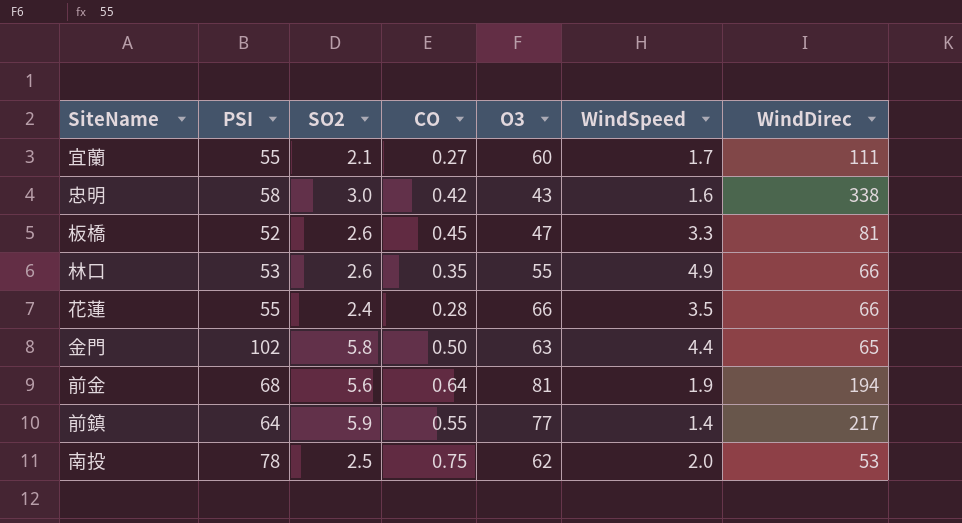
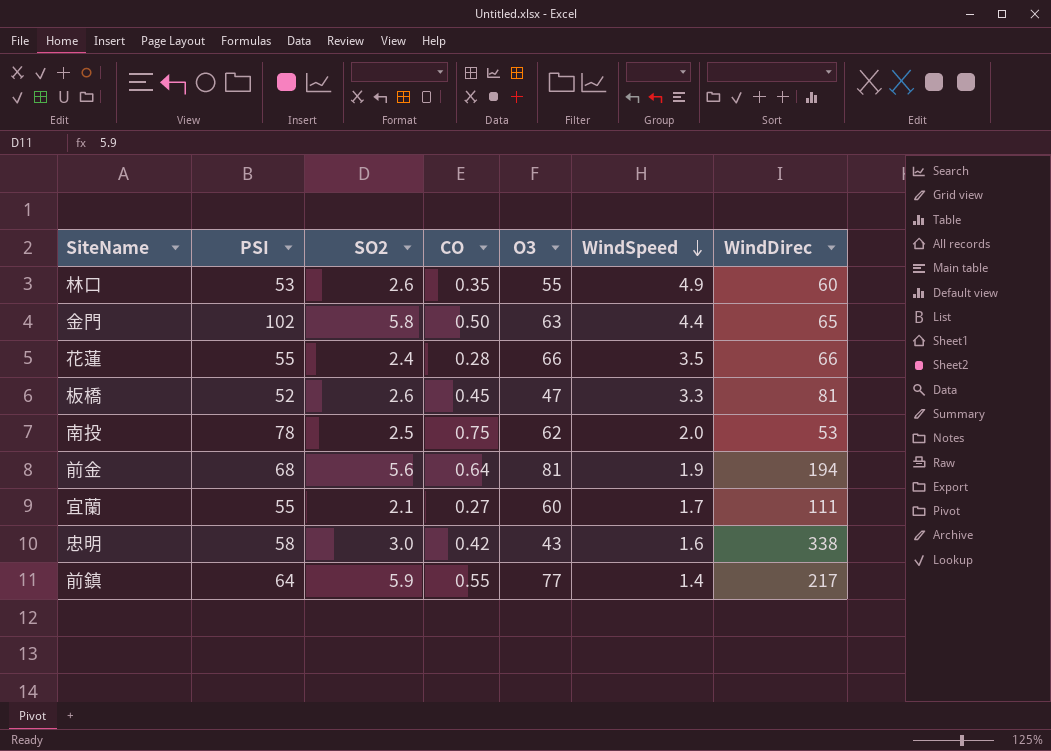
row order: none -> WindSpeed descending
林口 | WindDirec: 66 -> 60

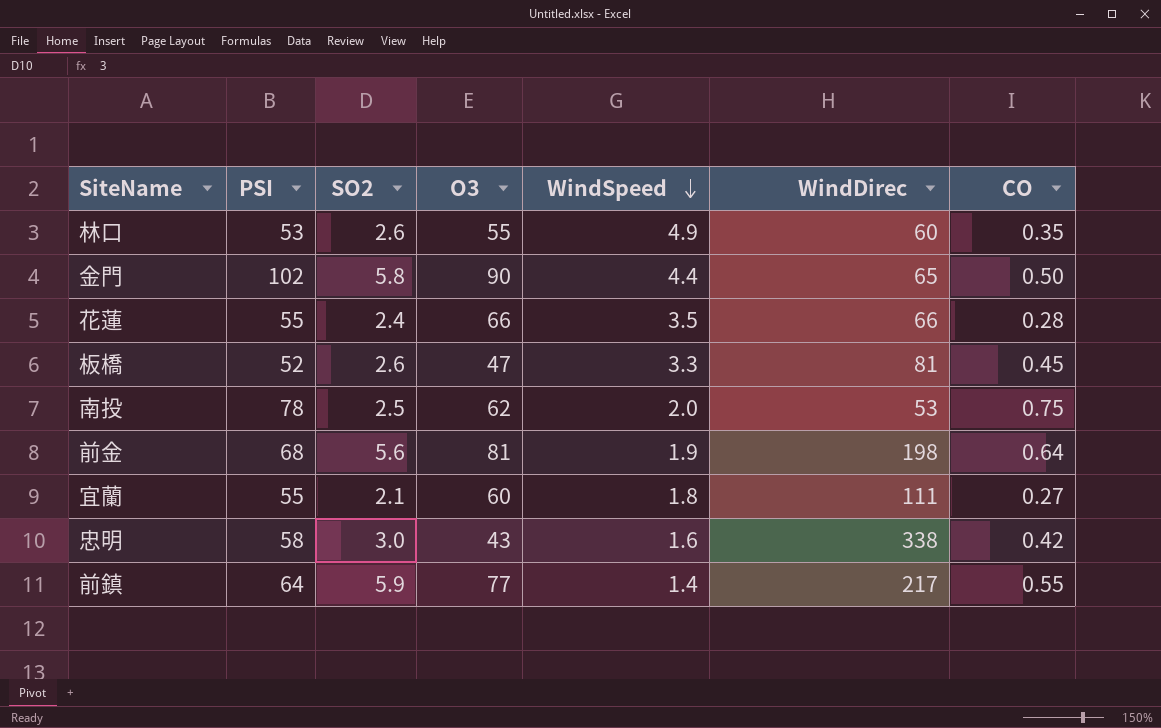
column CO | position: 4 -> 7
金門 | O3: 63 -> 90
前金 | WindDirec: 194 -> 198
宜蘭 | WindSpeed: 1.7 -> 1.8

